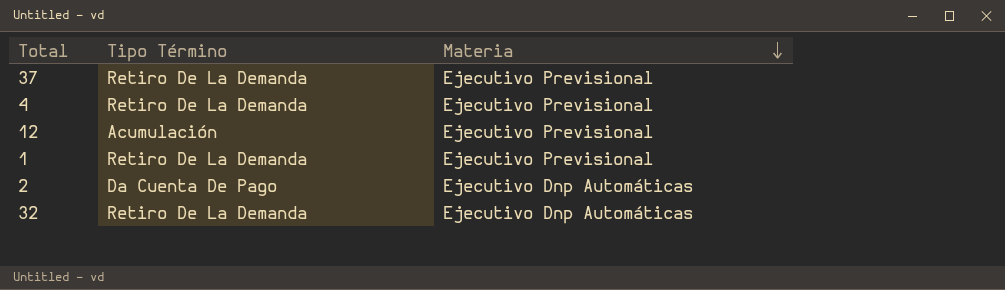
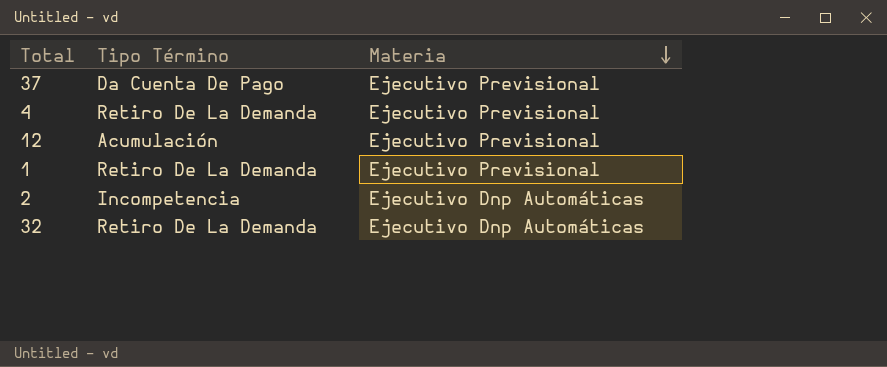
37 | Tipo Término: Retiro De La Demanda -> Da Cuenta De Pago
2 | Tipo Término: Da Cuenta De Pago -> Incompetencia

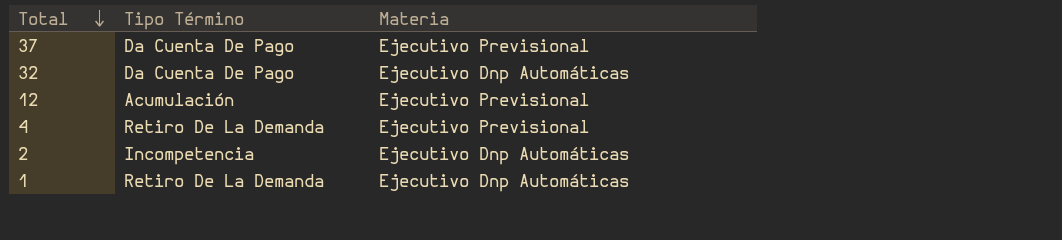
row order: Materia descending -> Total descending
32 | Tipo Término: Retiro De La Demanda -> Da Cuenta De Pago
1 | Materia: Ejecutivo Previsional -> Ejecutivo Dnp Automáticas

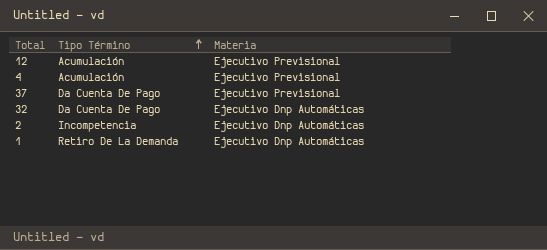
row order: Total descending -> Tipo Término ascending
4 | Tipo Término: Retiro De La Demanda -> Acumulación

